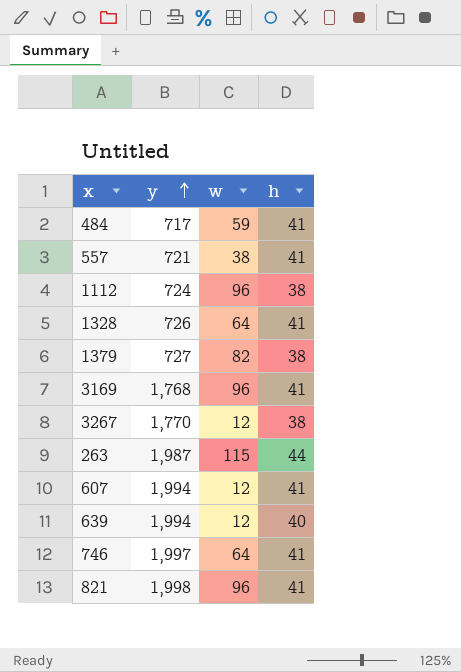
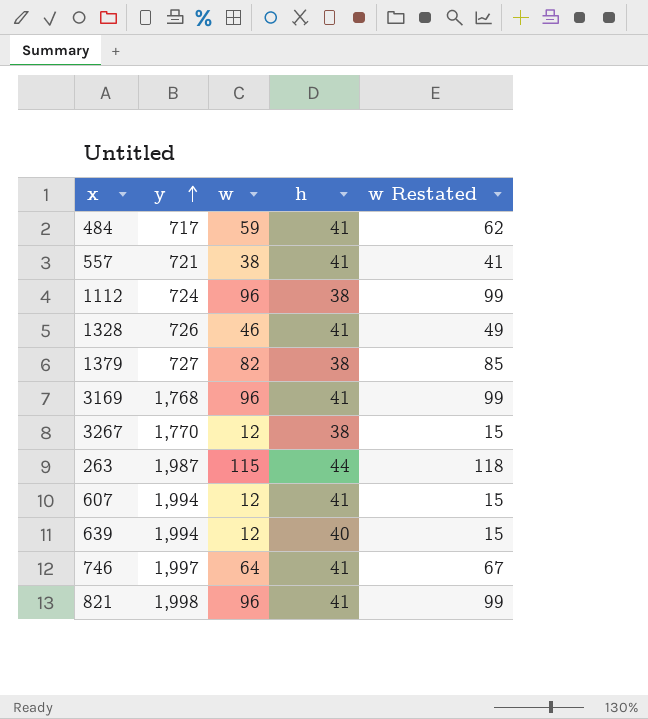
column w Restated | formula: none -> [w] + 3
1328 | w: 64 -> 46

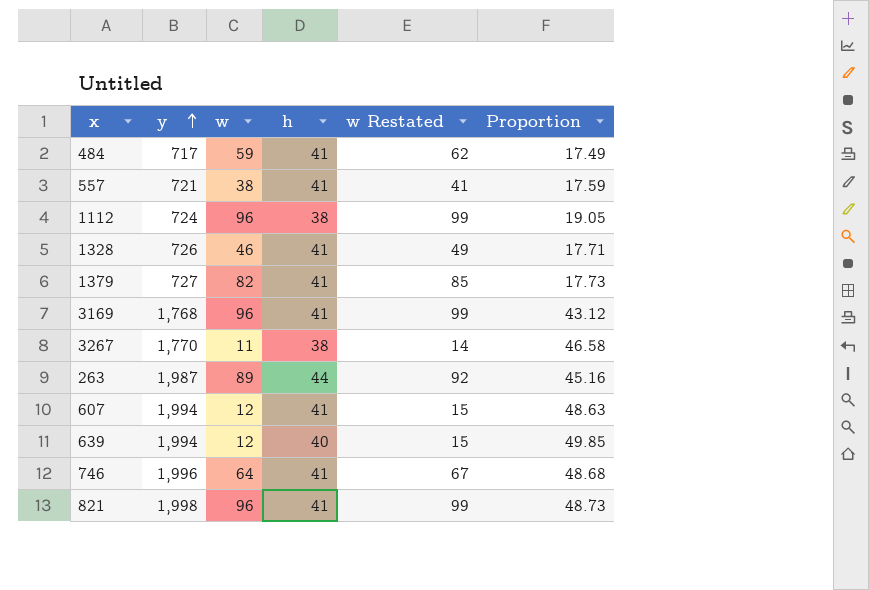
column Proportion | formula: none -> [y] / [h]
1379 | h: 38 -> 41
3267 | w: 12 -> 11
3267 | w Restated: 15 -> 14
263 | w: 115 -> 89
263 | w Restated: 118 -> 92
746 | y: 1,997 -> 1,996

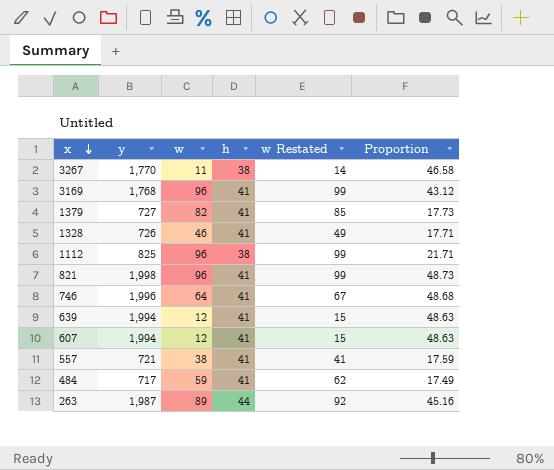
row order: y ascending -> x descending
1112 | y: 724 -> 825
1112 | Proportion: 19.05 -> 21.71
639 | h: 40 -> 41
639 | Proportion: 49.85 -> 48.63

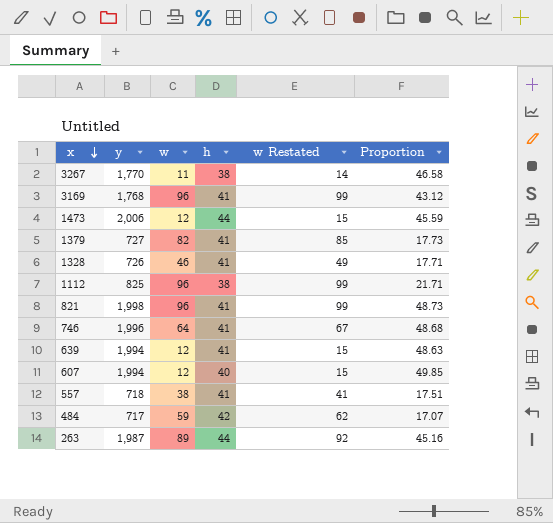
row 1473: none -> 2,006 | 12 | 44 | 15 | 45.59
607 | h: 41 -> 40
607 | Proportion: 48.63 -> 49.85
557 | y: 721 -> 718
557 | Proportion: 17.59 -> 17.51
484 | h: 41 -> 42
484 | Proportion: 17.49 -> 17.07

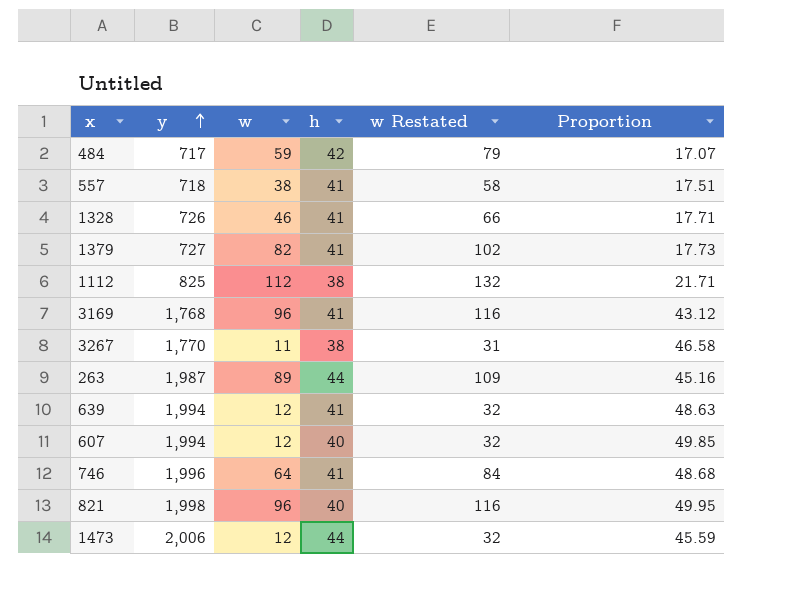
row order: x descending -> y ascending
column w Restated | formula: [w] + 3 -> [w] + 20
1112 | w: 96 -> 112
821 | h: 41 -> 40
821 | Proportion: 48.73 -> 49.95

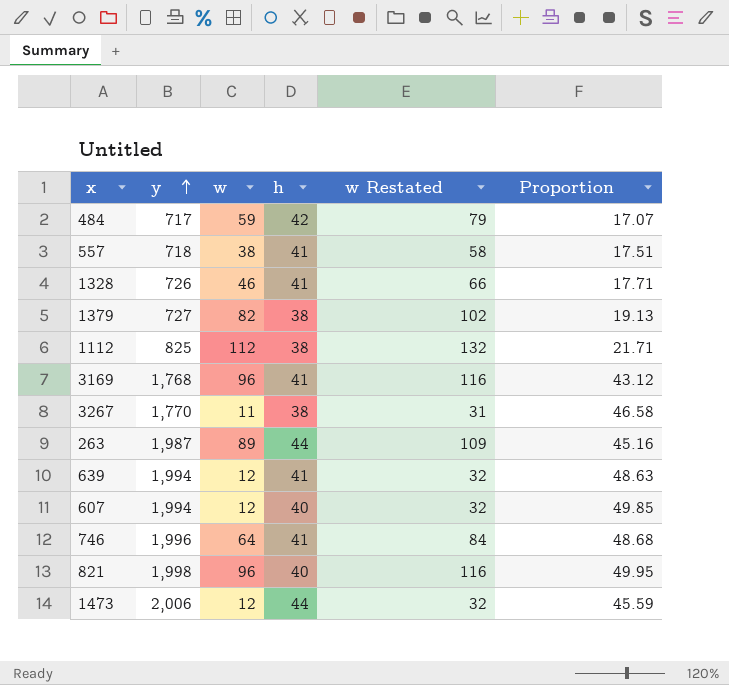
1379 | h: 41 -> 38
1379 | Proportion: 17.73 -> 19.13

